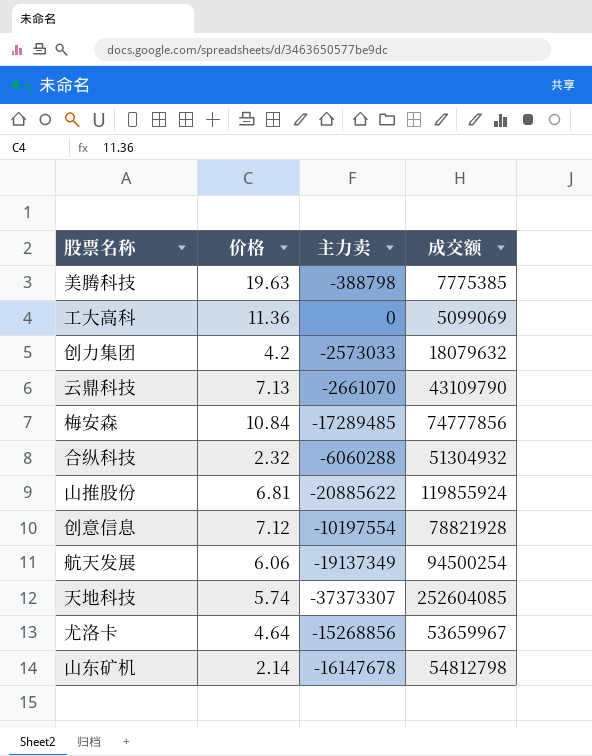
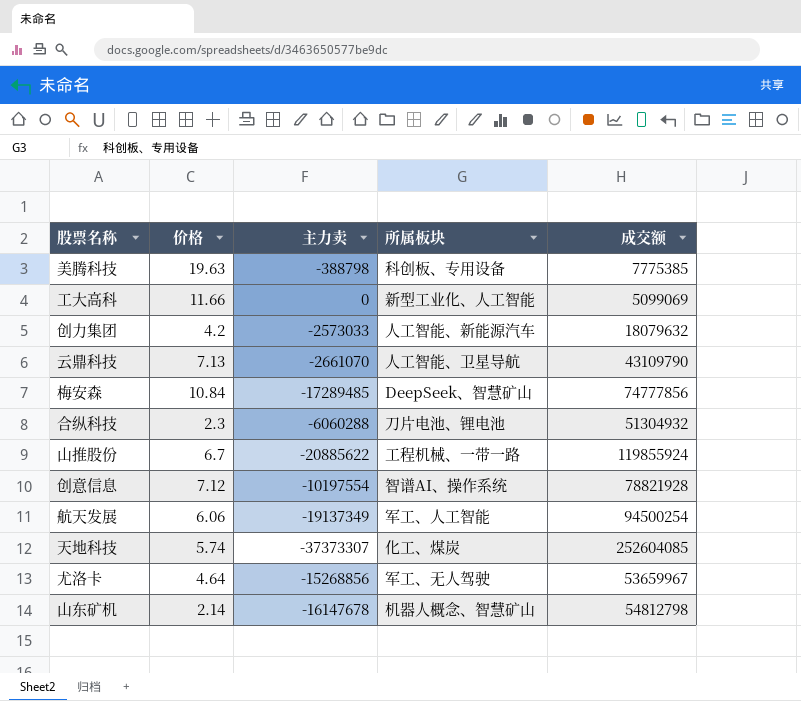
column 所属板块 | position: none -> 4
工大高科 | 价格: 11.36 -> 11.66
合纵科技 | 价格: 2.32 -> 2.3
山推股份 | 价格: 6.81 -> 6.7

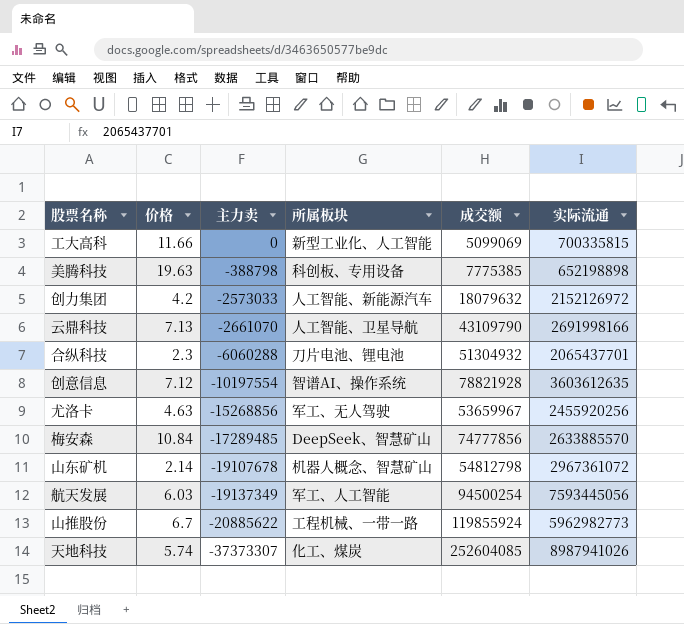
row order: none -> 主力卖 descending
column 实际流通 | position: none -> 6
尤洛卡 | 价格: 4.64 -> 4.63
山东矿机 | 主力卖: -16147678 -> -19107678
航天发展 | 价格: 6.06 -> 6.03

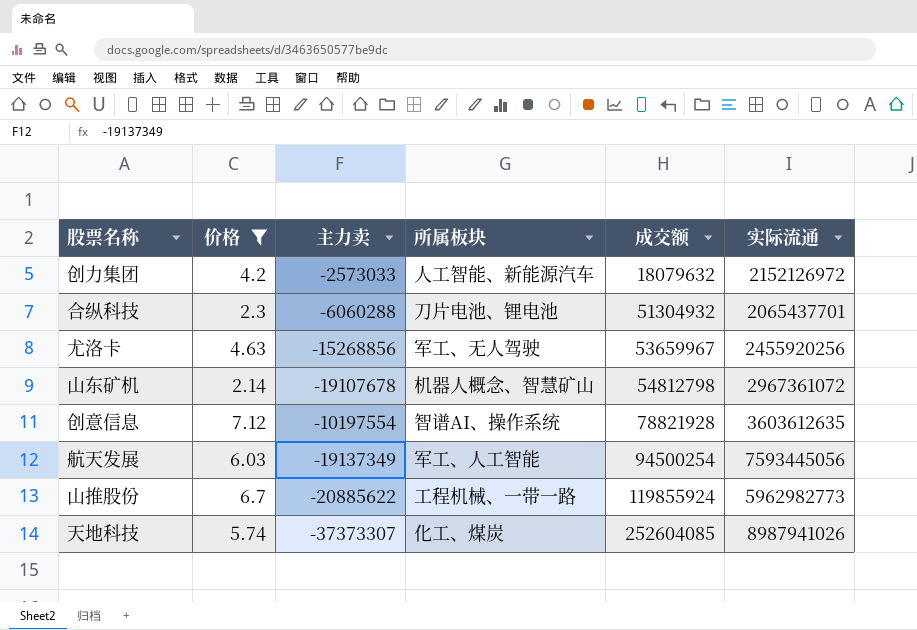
filter: none -> 价格 <= 7.12
row order: 主力卖 descending -> 成交额 ascending

